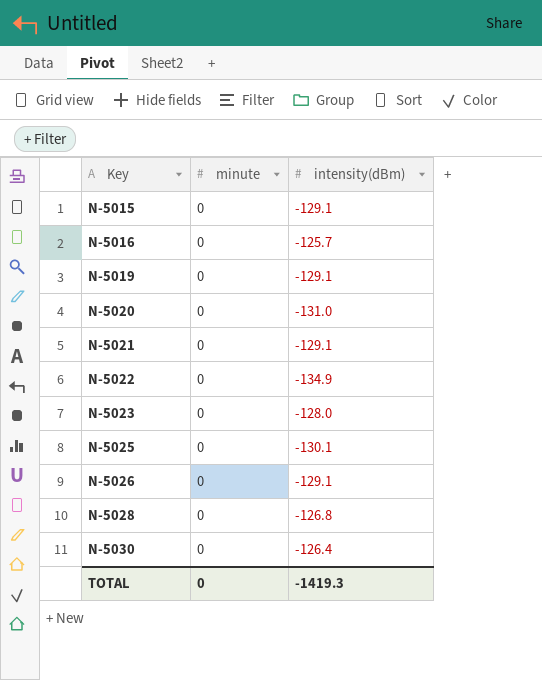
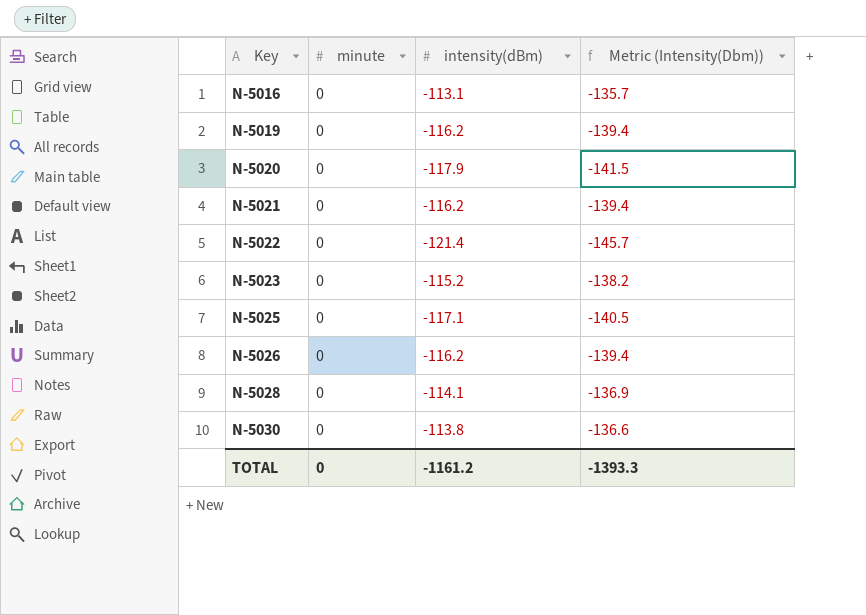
column Metric (Intensity(Dbm)) | formula: none -> [intensity(dBm)] * 1.2
row N-5015: 0 | -129.1 -> none
N-5016 | intensity(dBm): -125.7 -> -113.1
N-5019 | intensity(dBm): -129.1 -> -116.2
N-5020 | intensity(dBm): -131.0 -> -117.9
N-5021 | intensity(dBm): -129.1 -> -116.2
N-5022 | intensity(dBm): -134.9 -> -121.4
N-5023 | intensity(dBm): -128.0 -> -115.2
N-5025 | intensity(dBm): -130.1 -> -117.1
N-5026 | intensity(dBm): -129.1 -> -116.2
N-5028 | intensity(dBm): -126.8 -> -114.1
N-5030 | intensity(dBm): -126.4 -> -113.8
TOTAL | intensity(dBm): -1419.3 -> -1161.2

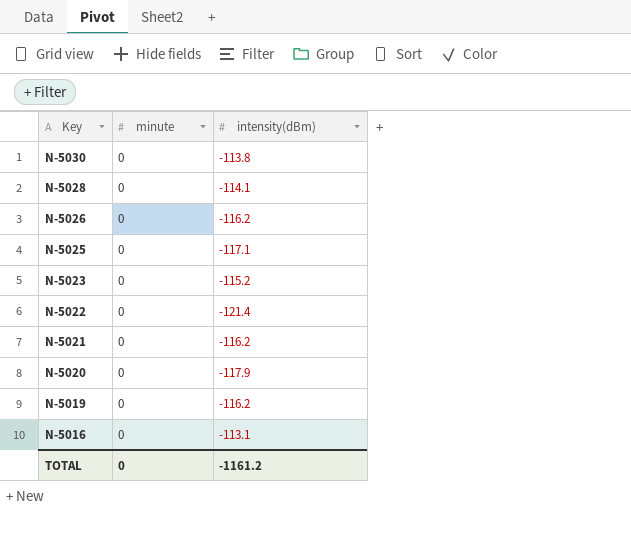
row order: Key ascending -> Key descending
column Metric (Intensity(Dbm)) | formula: [intensity(dBm)] * 1.2 -> none

